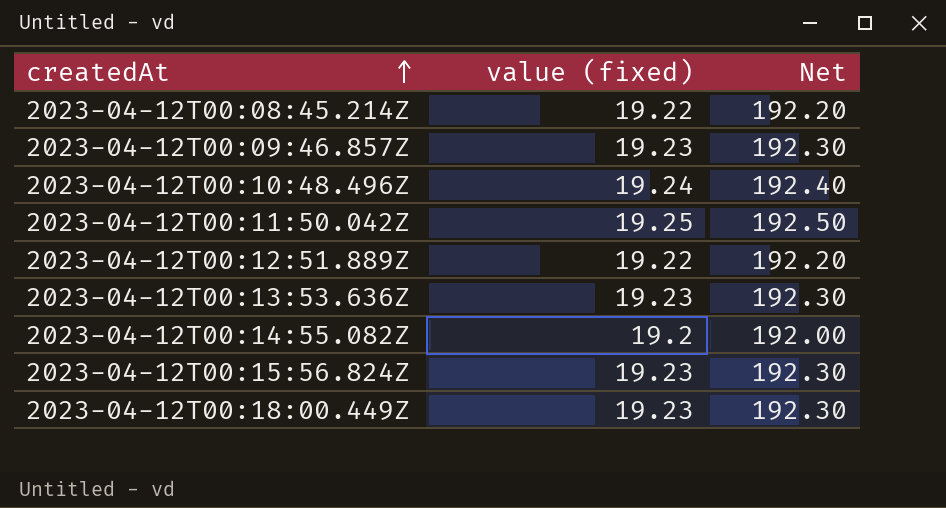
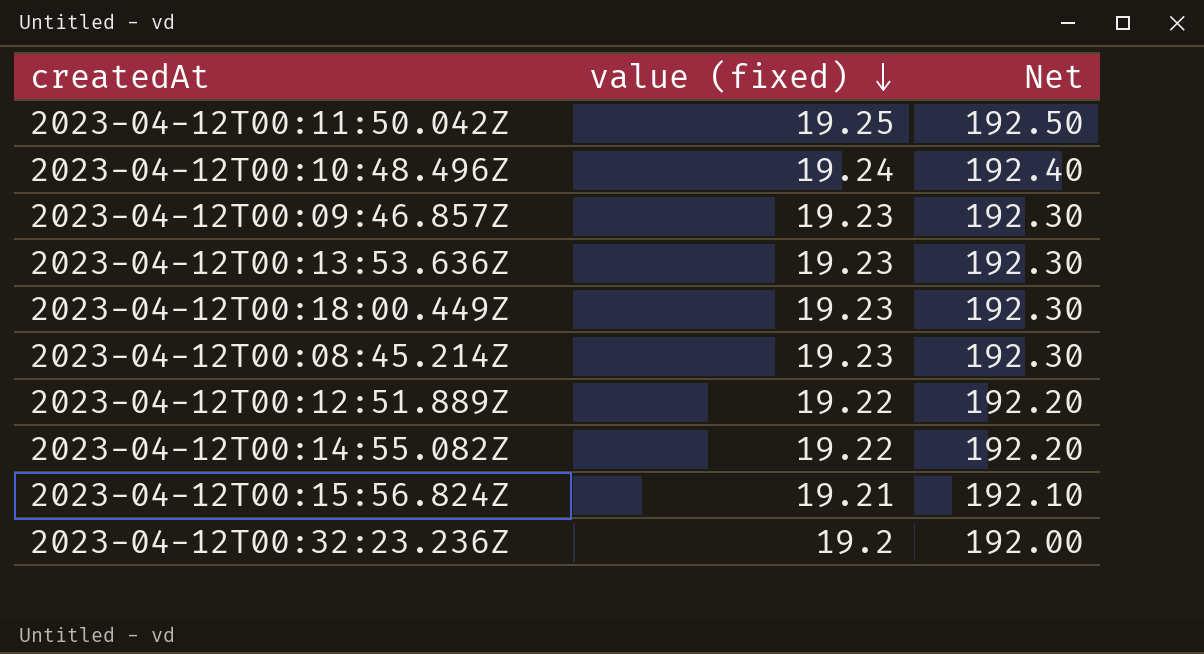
row order: createdAt ascending -> value (fixed) descending
2023-04-12T00:08:45.214Z | value (fixed): 19.22 -> 19.23
2023-04-12T00:08:45.214Z | Net: 192.20 -> 192.30
2023-04-12T00:14:55.082Z | value (fixed): 19.2 -> 19.22
2023-04-12T00:14:55.082Z | Net: 192.00 -> 192.20
2023-04-12T00:15:56.824Z | value (fixed): 19.23 -> 19.21
2023-04-12T00:15:56.824Z | Net: 192.30 -> 192.10
row 2023-04-12T00:32:23.236Z: none -> 19.2 | 192.00

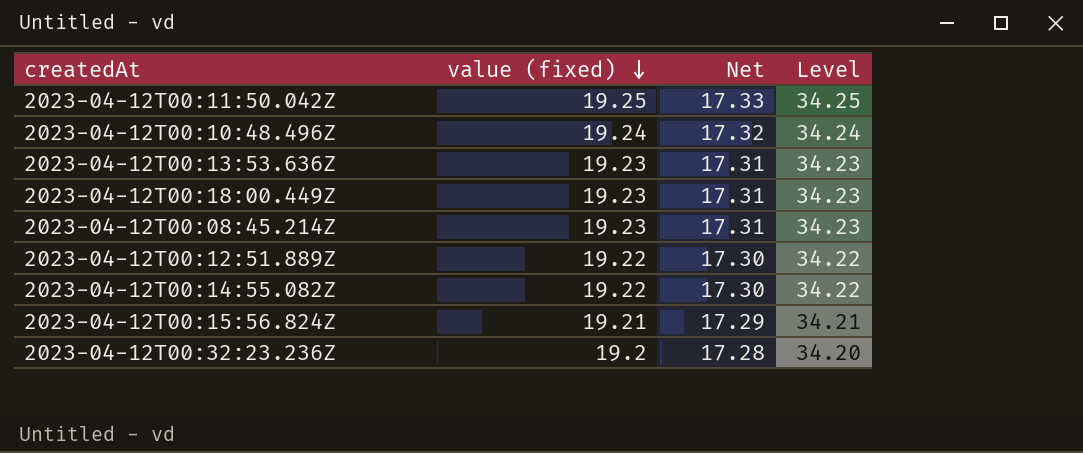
column Net | formula: [value (fixed)] * 10 -> [value (fixed)] * 0.9
column Level | formula: none -> [value (fixed)] + 15
row 2023-04-12T00:09:46.857Z: 19.23 | 192.30 -> none

